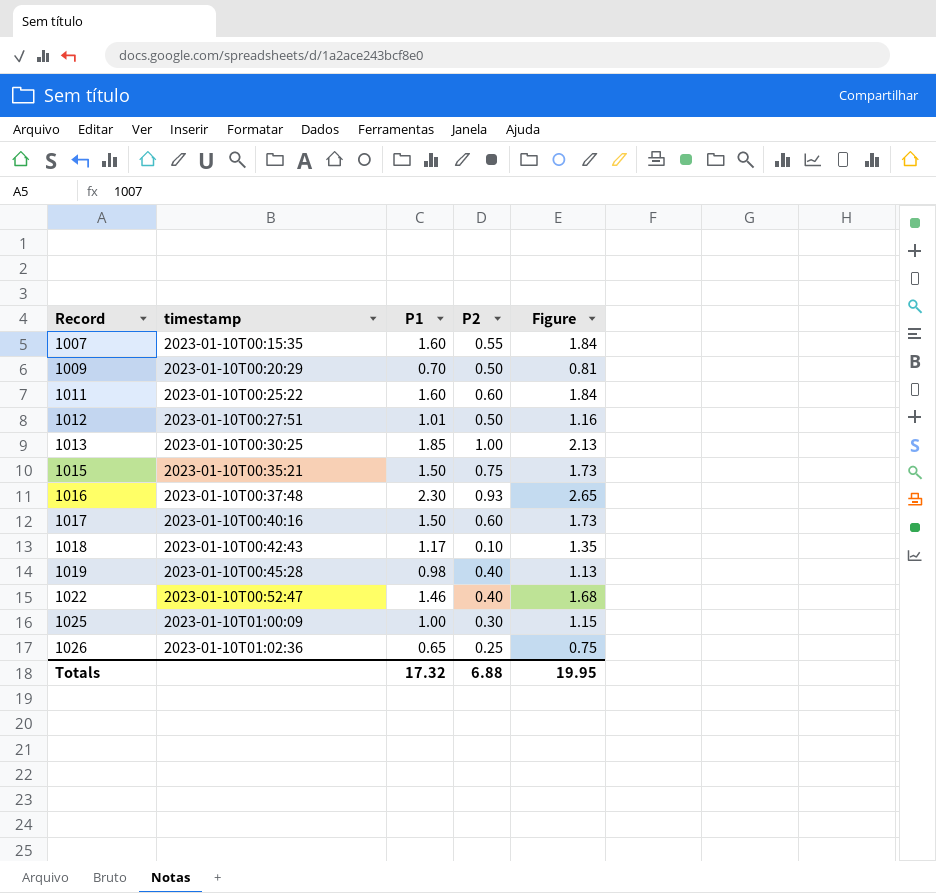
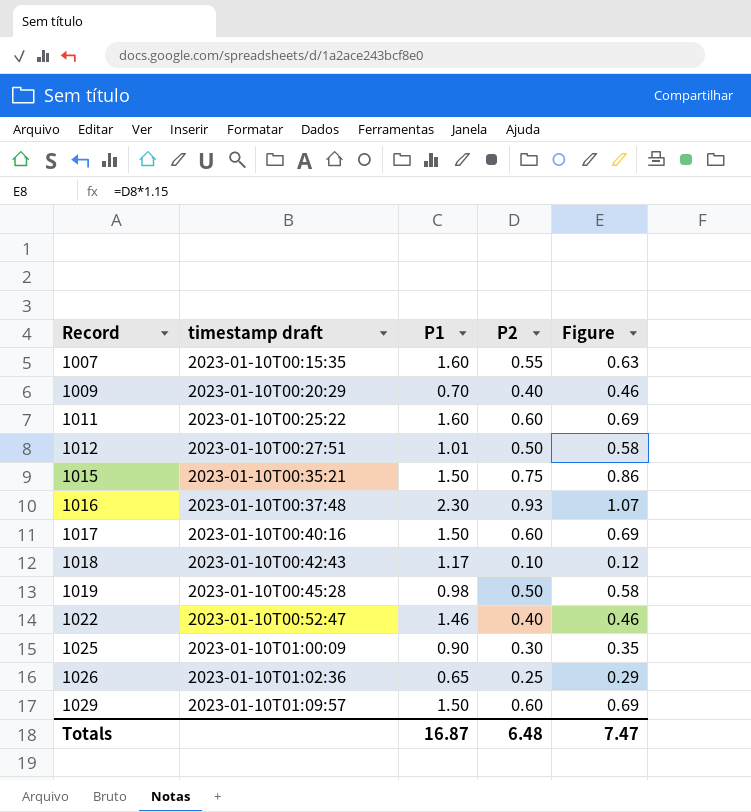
column name: timestamp -> timestamp draft
column Figure | formula: [P1] * 1.15 -> [P2] * 1.15
row 1013: 2023-01-10T00:30:25 | 1.85 | 1.00 | 2.13 -> none
1009 | P2: 0.50 -> 0.40
1019 | P2: 0.40 -> 0.50
1025 | P1: 1.00 -> 0.90
row 1029: none -> 2023-01-10T01:09:57 | 1.50 | 0.60 | 0.69
Totals | P1: 17.32 -> 16.87
Totals | P2: 6.88 -> 6.48
Totals | Figure: 19.95 -> 7.47

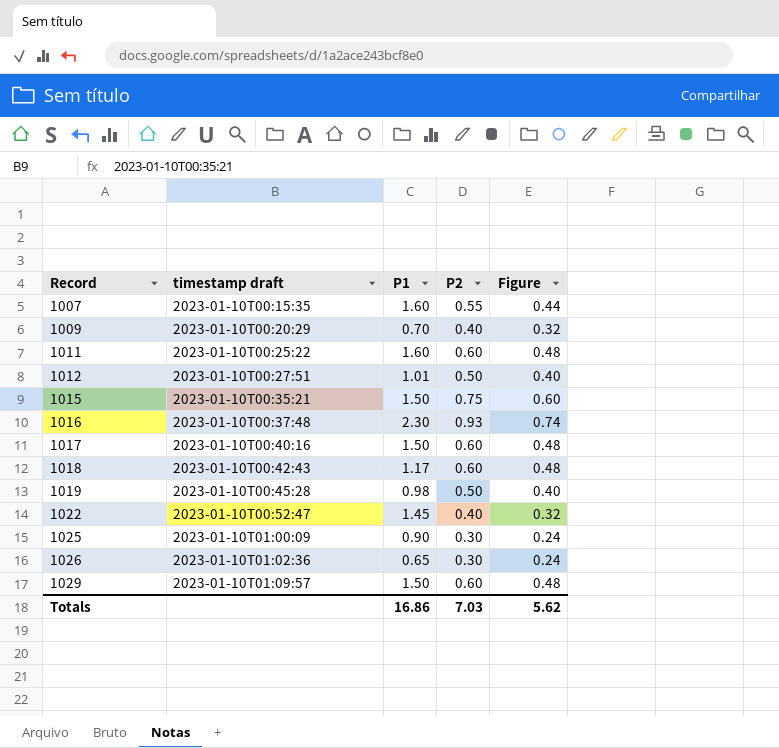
column Figure | formula: [P2] * 1.15 -> [P2] * 0.8
1018 | P2: 0.10 -> 0.60
1022 | P1: 1.46 -> 1.45
1026 | P2: 0.25 -> 0.30
Totals | P1: 16.87 -> 16.86
Totals | P2: 6.48 -> 7.03
Totals | Figure: 7.47 -> 5.62

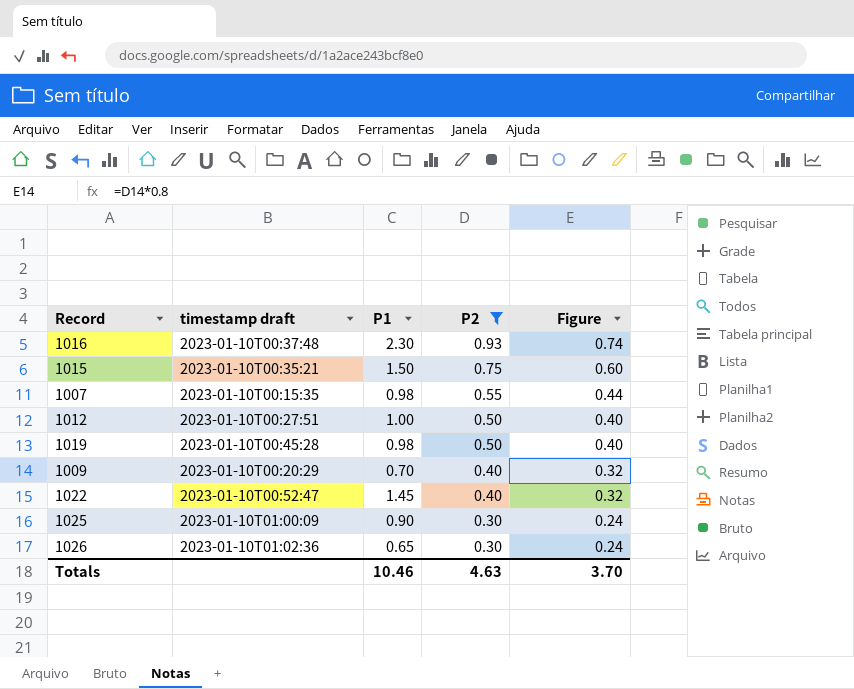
filter: none -> P2 != 0.60
row order: Record ascending -> P2 descending
1007 | P1: 1.60 -> 0.98
1012 | P1: 1.01 -> 1.00
Totals | P1: 16.86 -> 10.46
Totals | P2: 7.03 -> 4.63
Totals | Figure: 5.62 -> 3.70

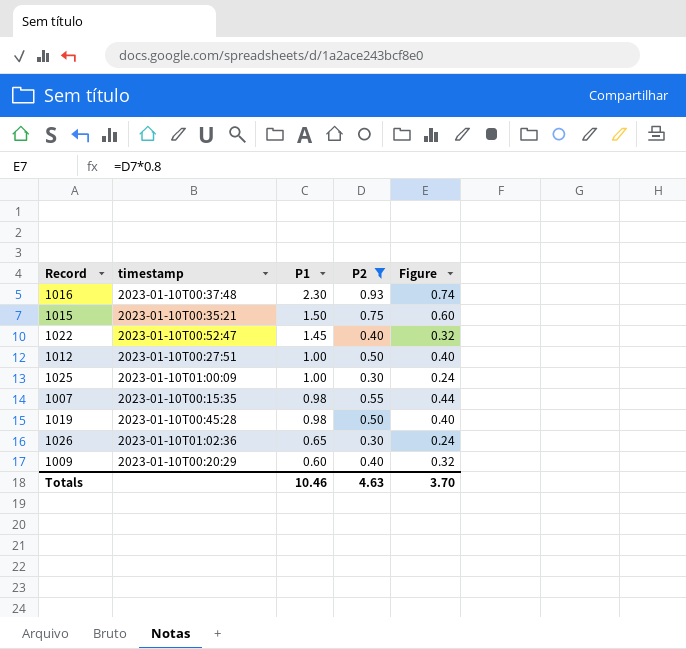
row order: P2 descending -> P1 descending
column name: timestamp draft -> timestamp
1025 | P1: 0.90 -> 1.00
1009 | P1: 0.70 -> 0.60

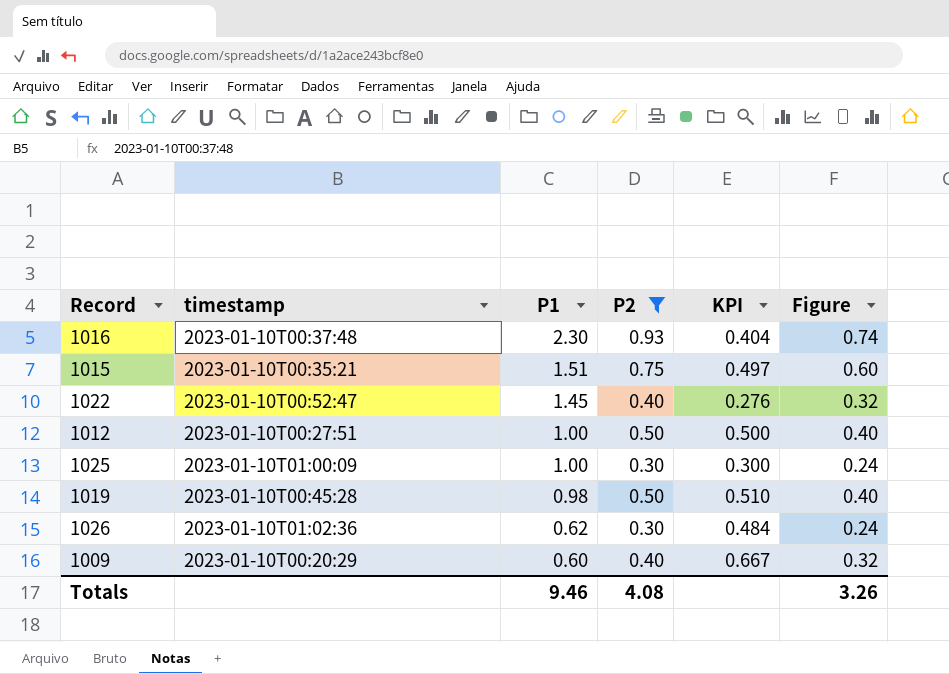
column KPI | formula: none -> [P2] / [P1]
row 1007: 2023-01-10T00:15:35 | 0.98 | 0.55 | 0.44 -> none
1015 | P1: 1.50 -> 1.51
1026 | P1: 0.65 -> 0.62
Totals | P1: 10.46 -> 9.46
Totals | P2: 4.63 -> 4.08
Totals | Figure: 3.70 -> 3.26

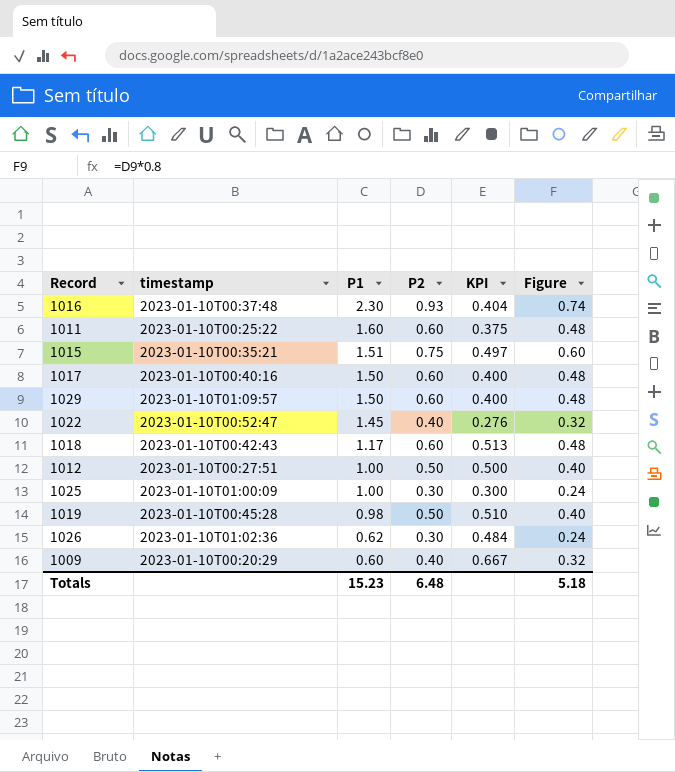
filter: P2 != 0.60 -> none
Totals | P1: 9.46 -> 15.23
Totals | P2: 4.08 -> 6.48
Totals | Figure: 3.26 -> 5.18

